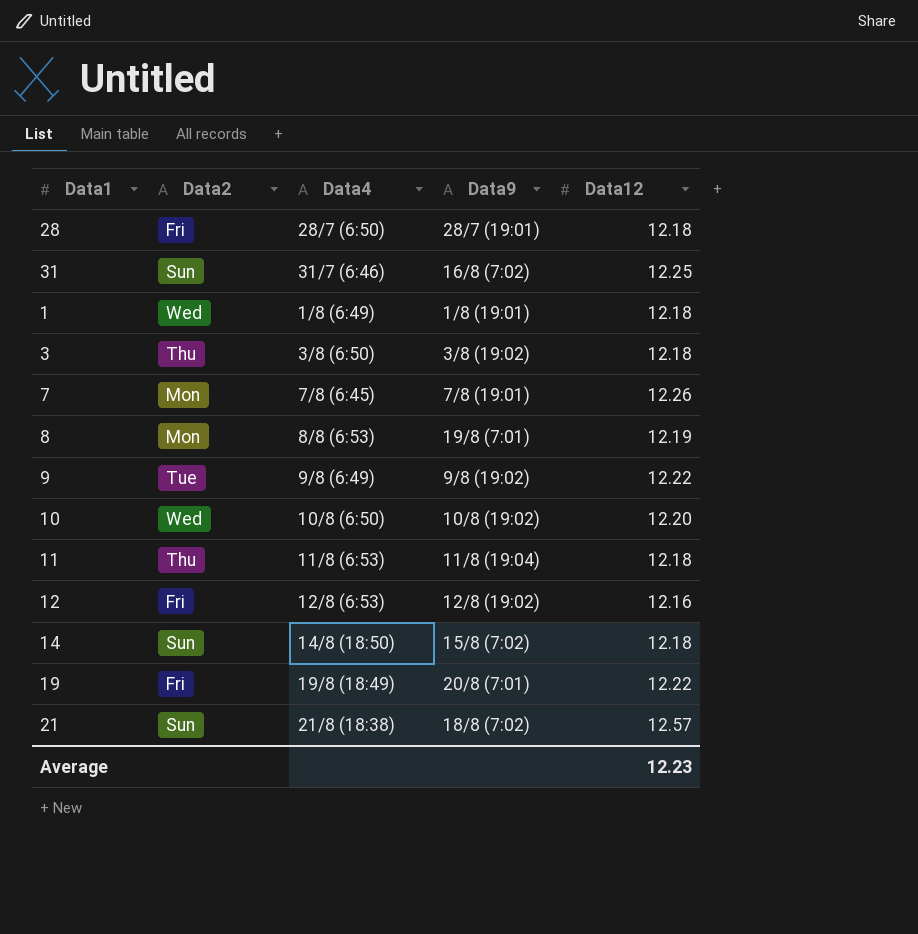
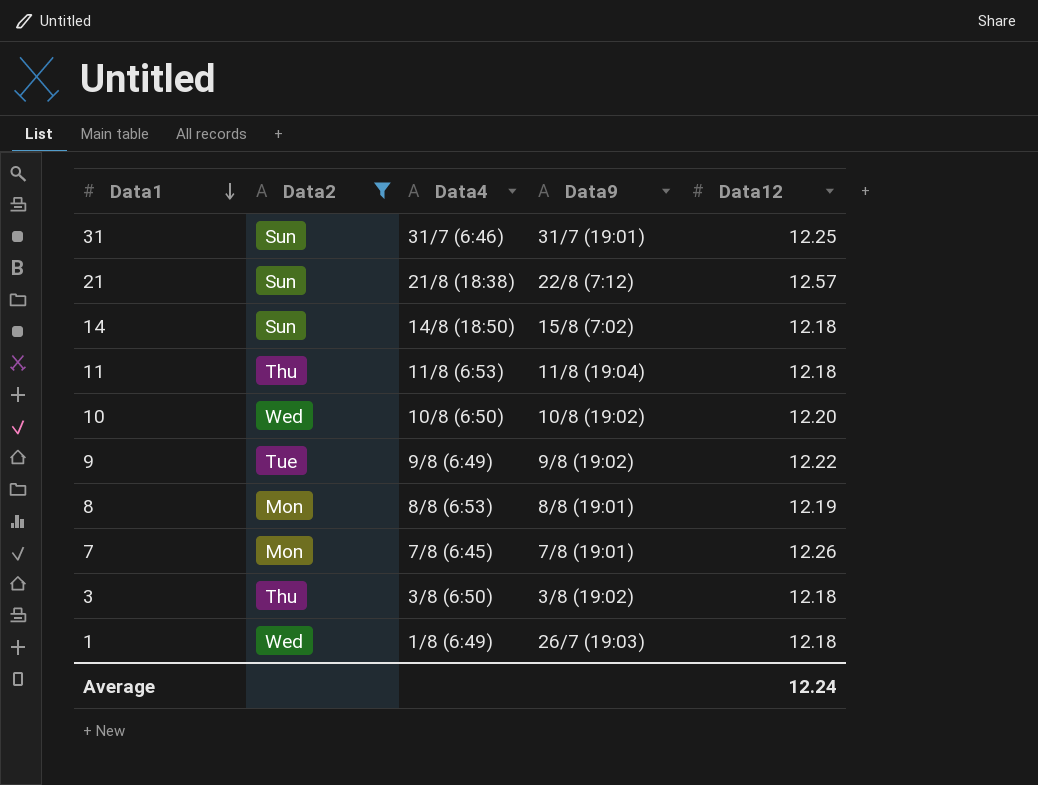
filter: none -> Data2 != Fri
row order: none -> Data1 descending
31 | Data9: 16/8 (7:02) -> 31/7 (19:01)
21 | Data9: 18/8 (7:02) -> 22/8 (7:12)
8 | Data9: 19/8 (7:01) -> 8/8 (19:01)
1 | Data9: 1/8 (19:01) -> 26/7 (19:03)
Average | Data12: 12.23 -> 12.24

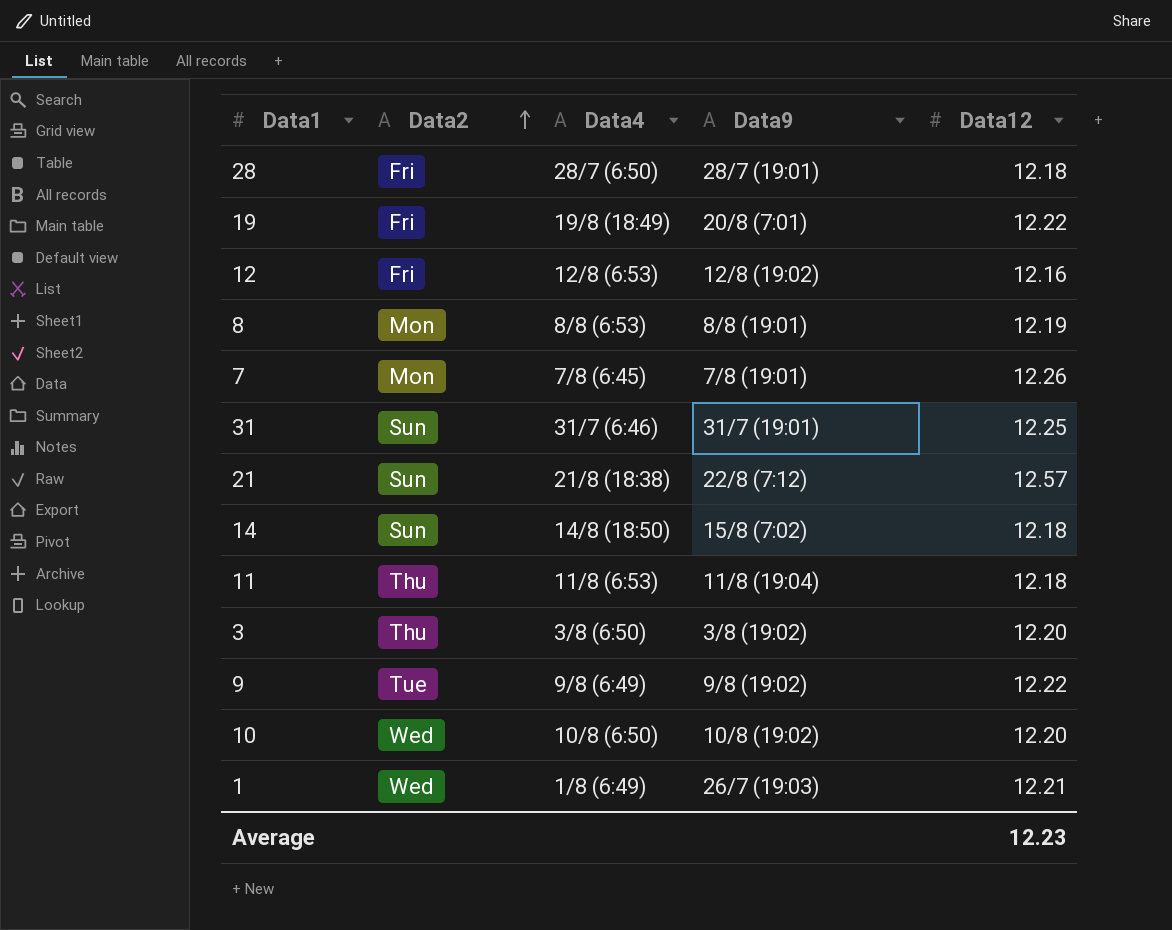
filter: Data2 != Fri -> none
row order: Data1 descending -> Data2 ascending
3 | Data12: 12.18 -> 12.20
1 | Data12: 12.18 -> 12.21
Average | Data12: 12.24 -> 12.23

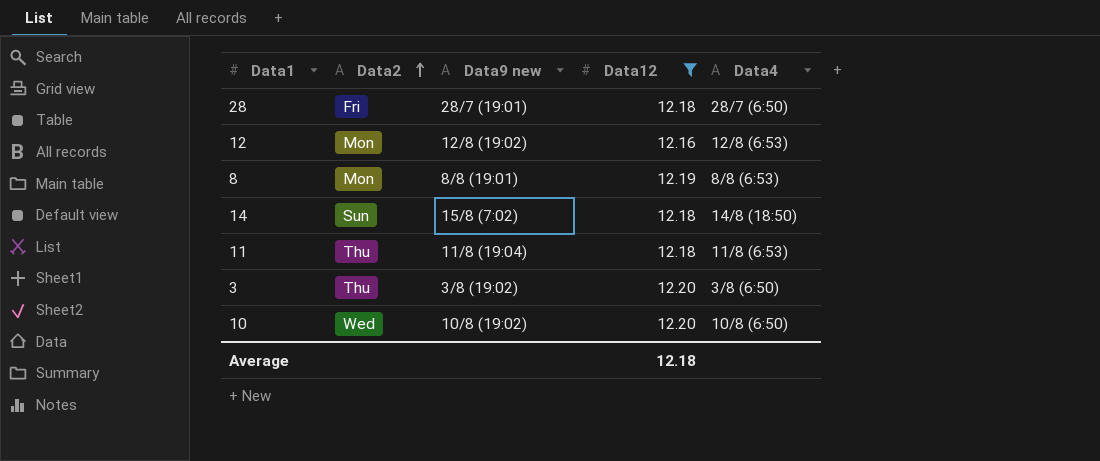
filter: none -> Data12 <= 12.20
column name: Data9 -> Data9 new
column Data4 | position: 3 -> 5
12 | Data2: Fri -> Mon
Average | Data12: 12.23 -> 12.18

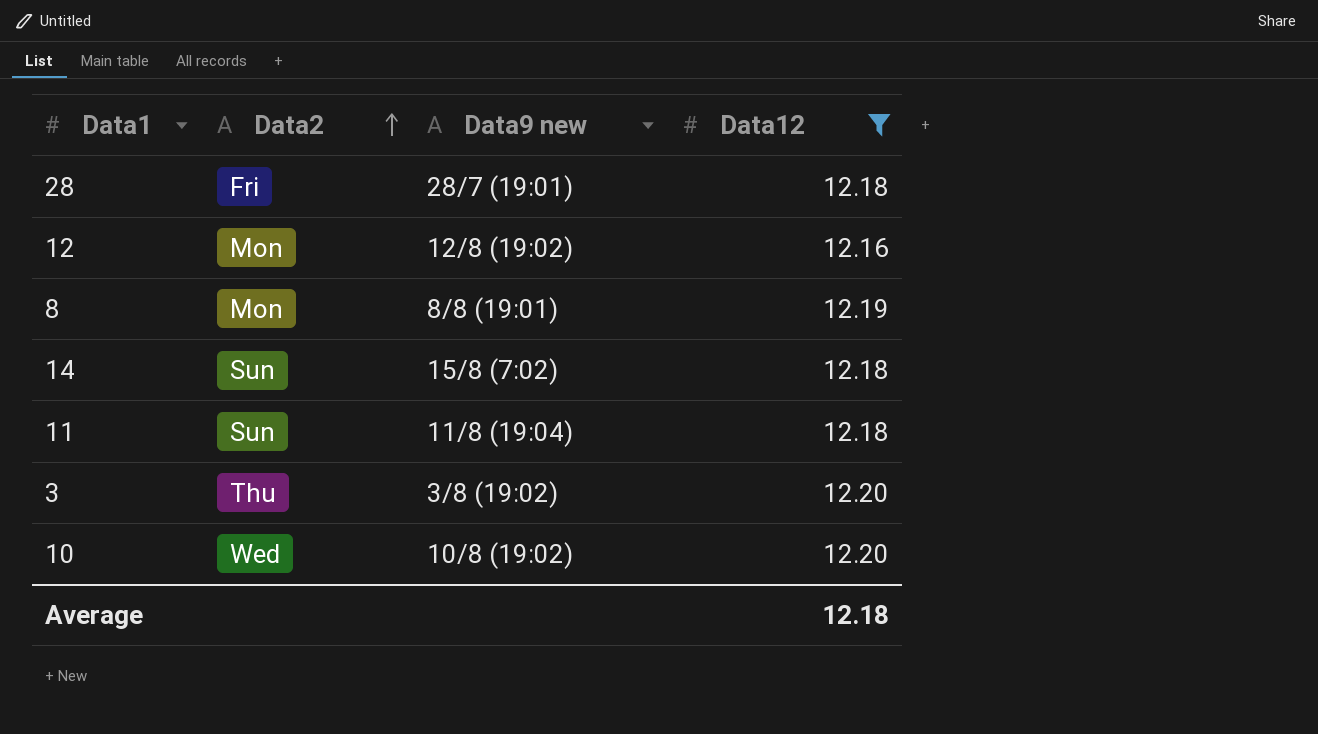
column Data4 | position: 5 -> none
11 | Data2: Thu -> Sun

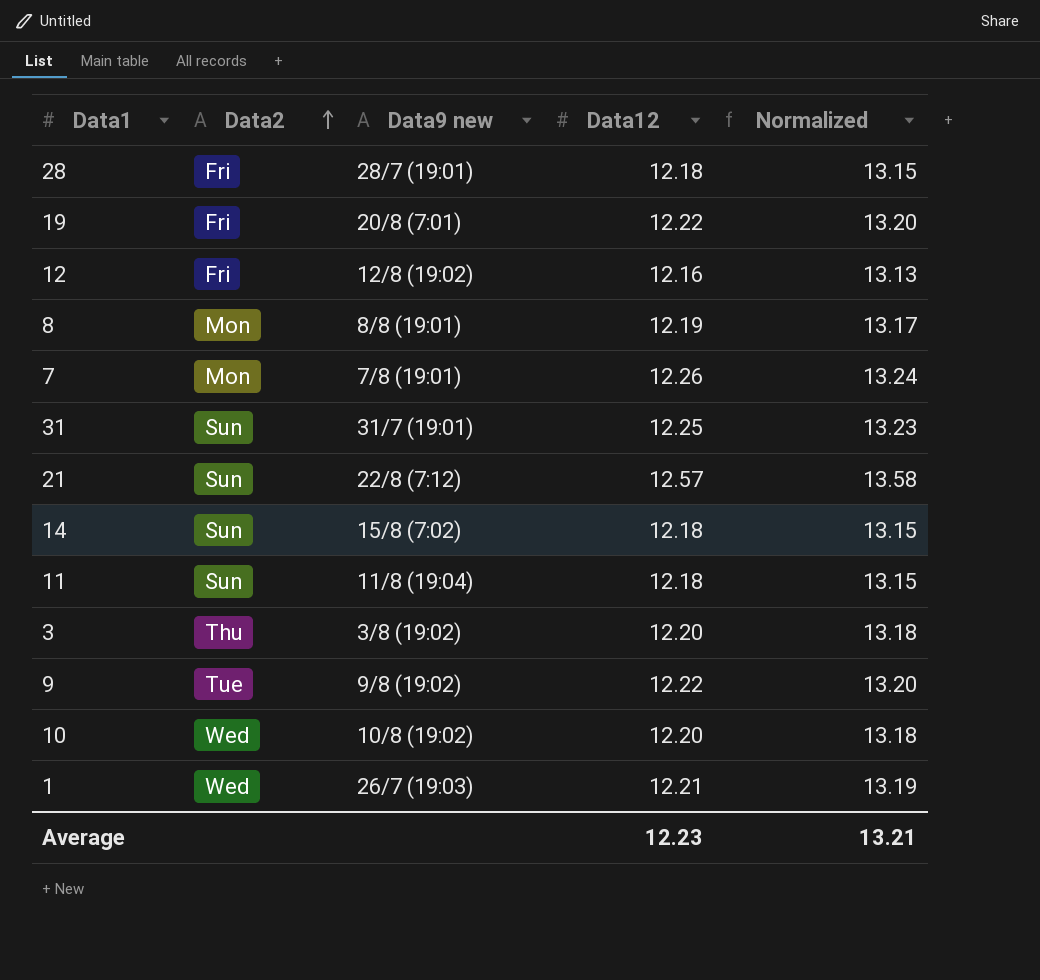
filter: Data12 <= 12.20 -> none
column Normalized | formula: none -> [Data12] * 1.08
12 | Data2: Mon -> Fri
Average | Data12: 12.18 -> 12.23

